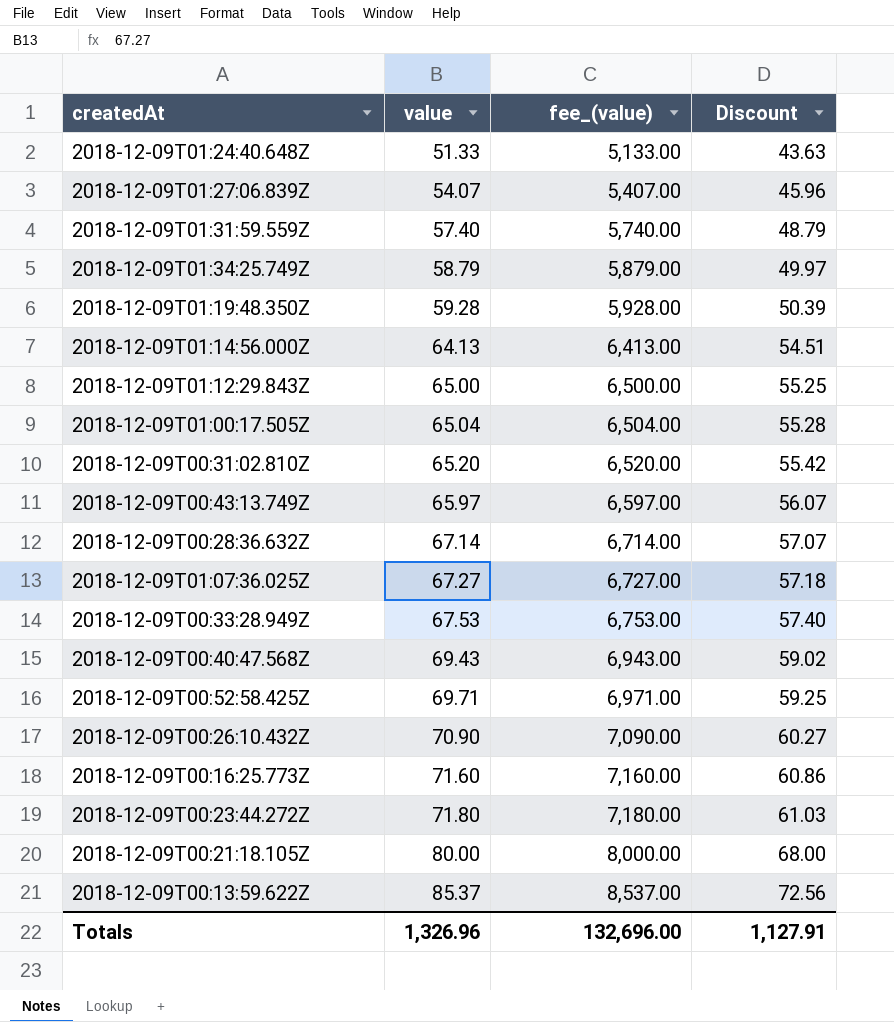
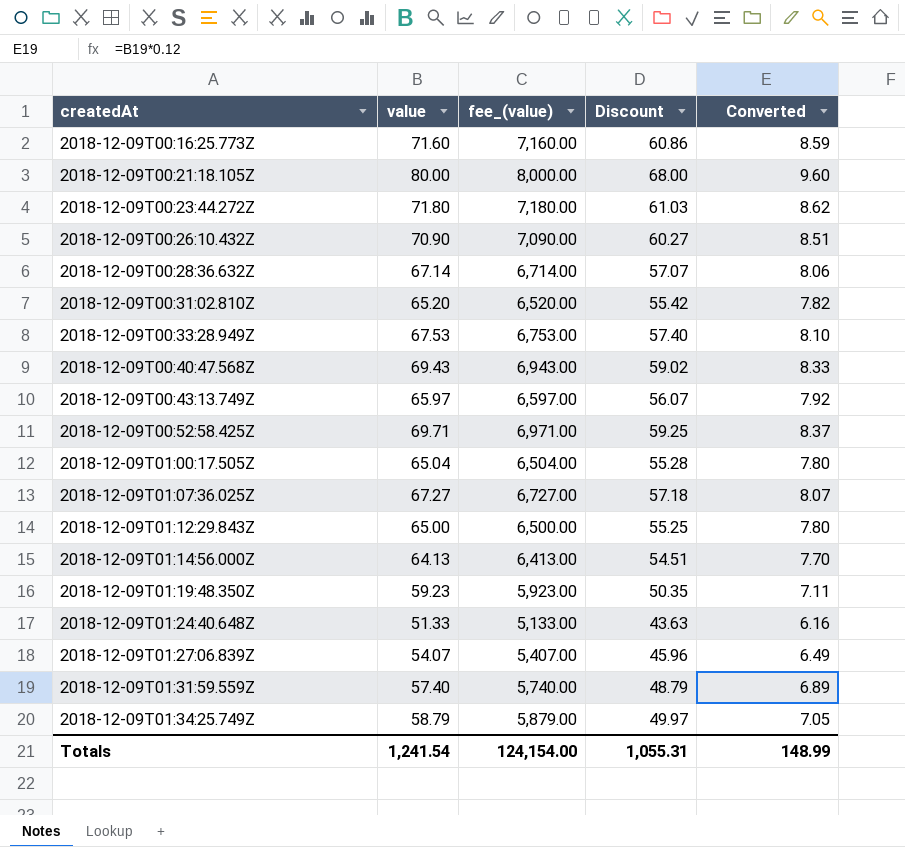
row order: value ascending -> createdAt ascending
column Converted | formula: none -> [value] * 0.12
row 2018-12-09T00:13:59.622Z: 85.37 | 8,537.00 | 72.56 -> none
2018-12-09T01:19:48.350Z | value: 59.28 -> 59.23
2018-12-09T01:19:48.350Z | fee_(value): 5,928.00 -> 5,923.00
2018-12-09T01:19:48.350Z | Discount: 50.39 -> 50.35
Totals | value: 1,326.96 -> 1,241.54
Totals | fee_(value): 132,696.00 -> 124,154.00
Totals | Discount: 1,127.91 -> 1,055.31

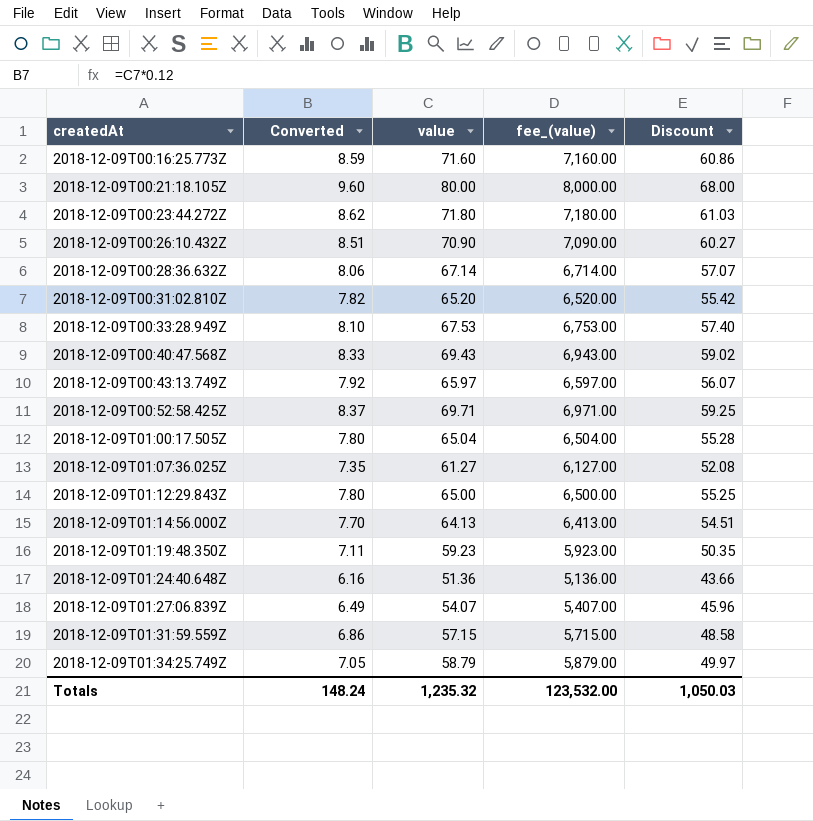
column Converted | position: 5 -> 2
2018-12-09T01:07:36.025Z | Converted: 8.07 -> 7.35
2018-12-09T01:07:36.025Z | value: 67.27 -> 61.27
2018-12-09T01:07:36.025Z | fee_(value): 6,727.00 -> 6,127.00
2018-12-09T01:07:36.025Z | Discount: 57.18 -> 52.08
2018-12-09T01:24:40.648Z | value: 51.33 -> 51.36
2018-12-09T01:24:40.648Z | fee_(value): 5,133.00 -> 5,136.00
2018-12-09T01:24:40.648Z | Discount: 43.63 -> 43.66
2018-12-09T01:31:59.559Z | Converted: 6.89 -> 6.86
2018-12-09T01:31:59.559Z | value: 57.40 -> 57.15
2018-12-09T01:31:59.559Z | fee_(value): 5,740.00 -> 5,715.00
2018-12-09T01:31:59.559Z | Discount: 48.79 -> 48.58
Totals | Converted: 148.99 -> 148.24
Totals | value: 1,241.54 -> 1,235.32
Totals | fee_(value): 124,154.00 -> 123,532.00
Totals | Discount: 1,055.31 -> 1,050.03

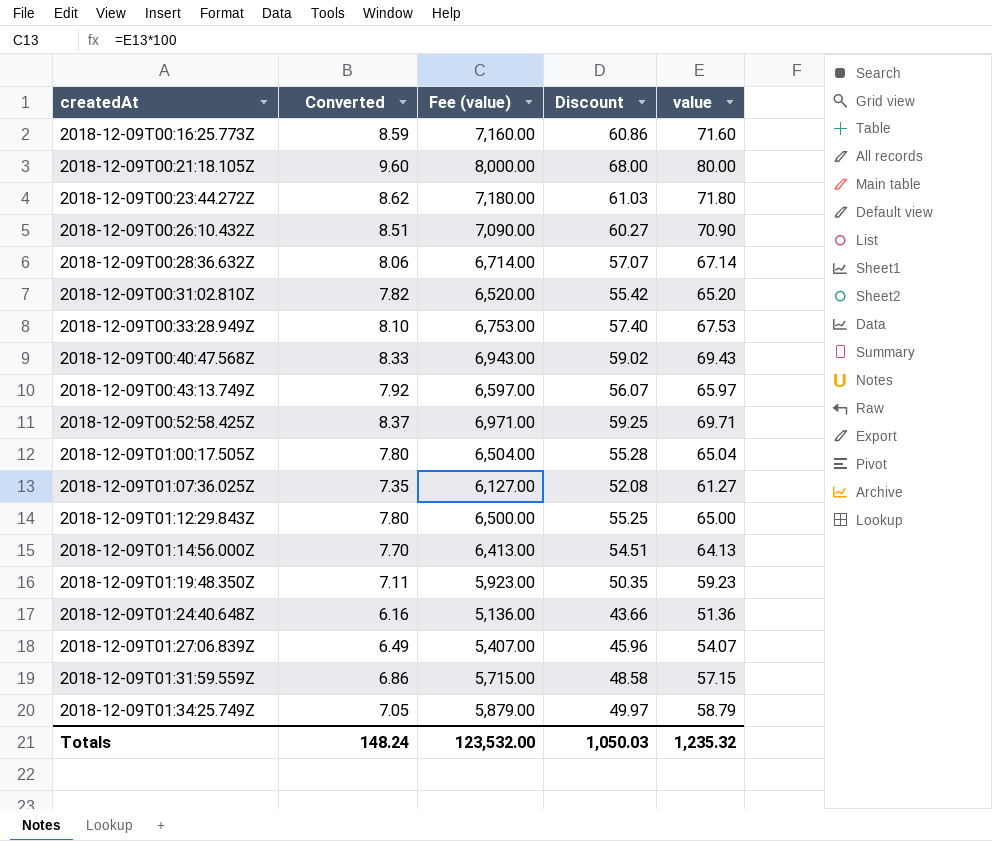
column name: fee_(value) -> Fee (value)
column value | position: 3 -> 5

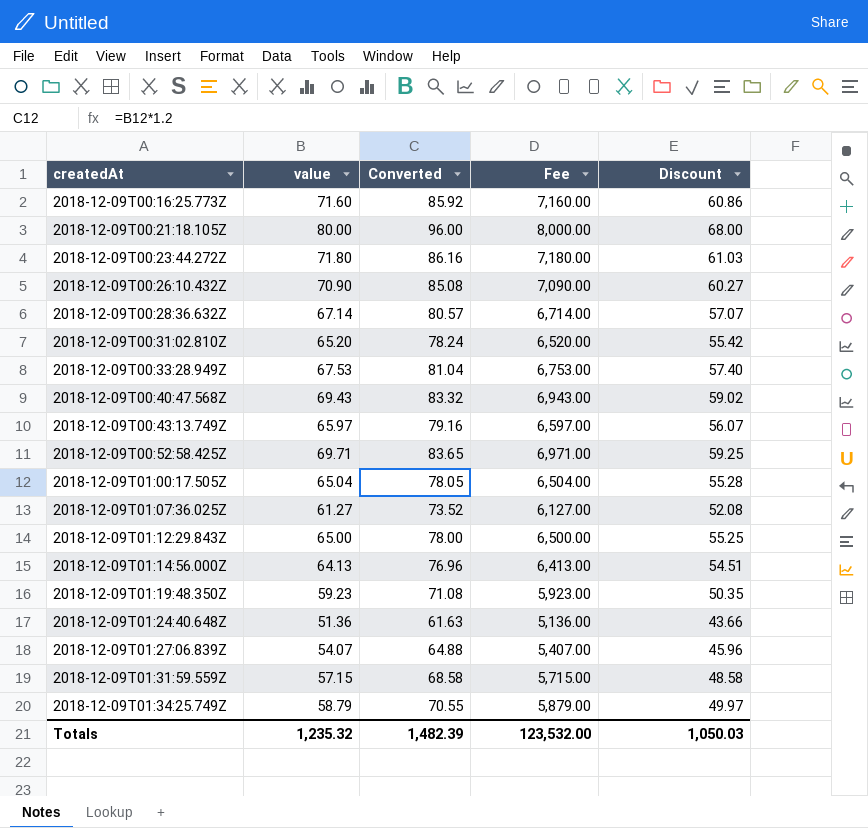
column value | position: 5 -> 2
column Converted | formula: [value] * 0.12 -> [value] * 1.2
column name: Fee (value) -> Fee
Totals | Converted: 148.24 -> 1,482.39

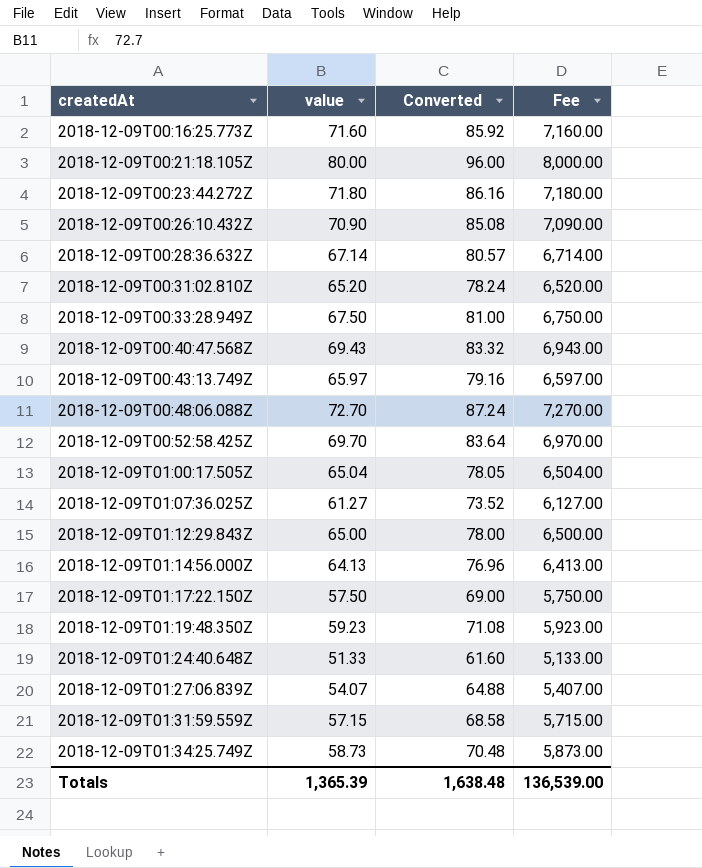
column Discount | formula: [value] * 0.85 -> none
2018-12-09T00:33:28.949Z | value: 67.53 -> 67.50
2018-12-09T00:33:28.949Z | Converted: 81.04 -> 81.00
2018-12-09T00:33:28.949Z | Fee: 6,753.00 -> 6,750.00
row 2018-12-09T00:48:06.088Z: none -> 72.70 | 87.24 | 7,270.00
2018-12-09T00:52:58.425Z | value: 69.71 -> 69.70
2018-12-09T00:52:58.425Z | Converted: 83.65 -> 83.64
2018-12-09T00:52:58.425Z | Fee: 6,971.00 -> 6,970.00
row 2018-12-09T01:17:22.150Z: none -> 57.50 | 69.00 | 5,750.00
2018-12-09T01:24:40.648Z | value: 51.36 -> 51.33
2018-12-09T01:24:40.648Z | Converted: 61.63 -> 61.60
2018-12-09T01:24:40.648Z | Fee: 5,136.00 -> 5,133.00
2018-12-09T01:34:25.749Z | value: 58.79 -> 58.73
2018-12-09T01:34:25.749Z | Converted: 70.55 -> 70.48
2018-12-09T01:34:25.749Z | Fee: 5,879.00 -> 5,873.00
Totals | value: 1,235.32 -> 1,365.39
Totals | Converted: 1,482.39 -> 1,638.48
Totals | Fee: 123,532.00 -> 136,539.00

